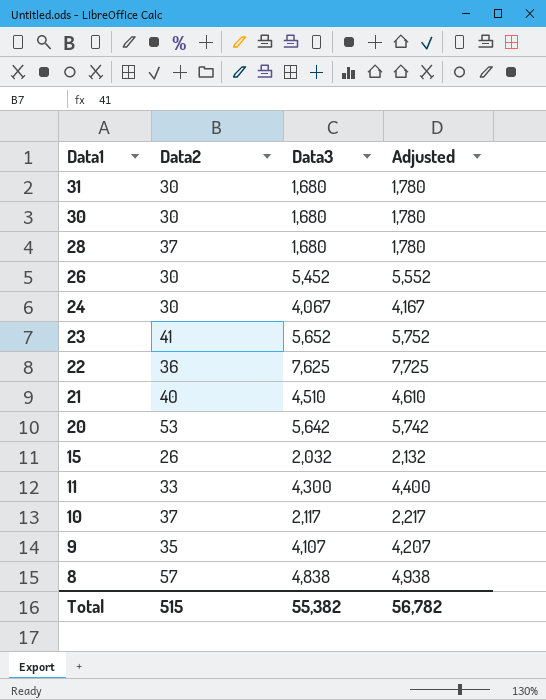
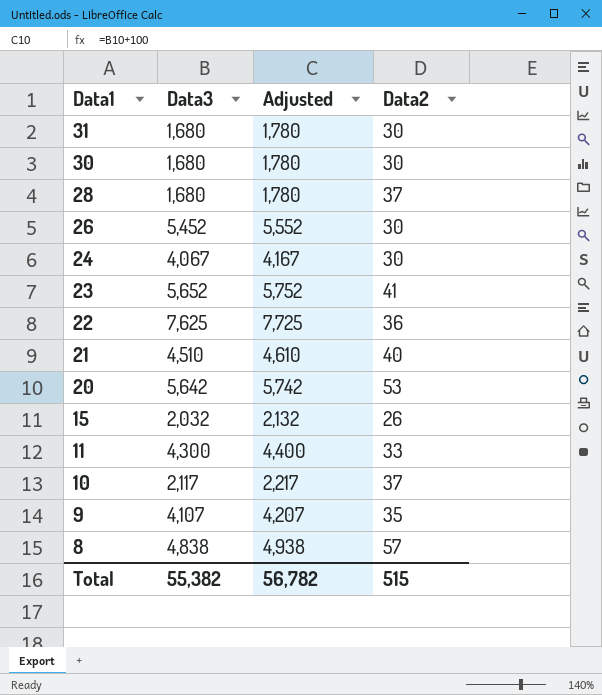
column Data2 | position: 2 -> 4

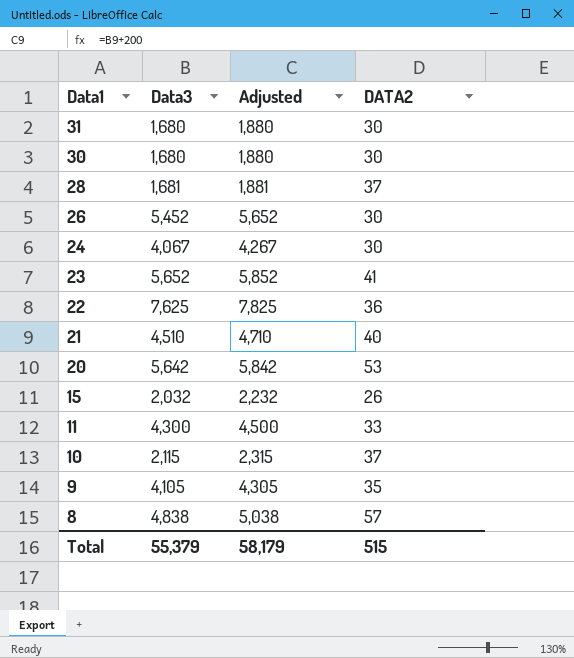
column Adjusted | formula: [Data3] + 100 -> [Data3] + 200
column name: Data2 -> DATA2
28 | Data3: 1,680 -> 1,681
10 | Data3: 2,117 -> 2,115
9 | Data3: 4,107 -> 4,105
Total | Data3: 55,382 -> 55,379
Total | Adjusted: 56,782 -> 58,179

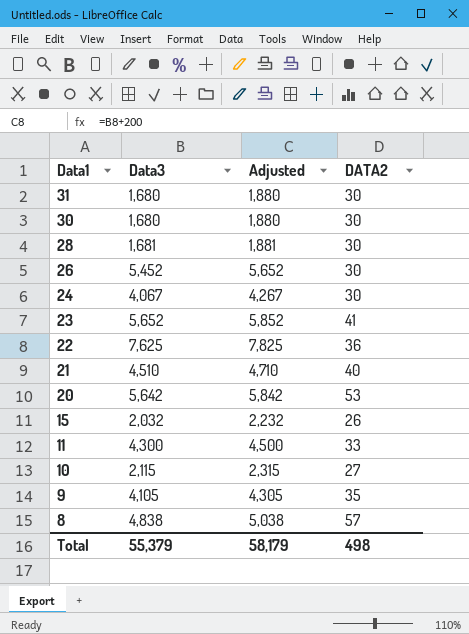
28 | DATA2: 37 -> 30
10 | DATA2: 37 -> 27
Total | DATA2: 515 -> 498

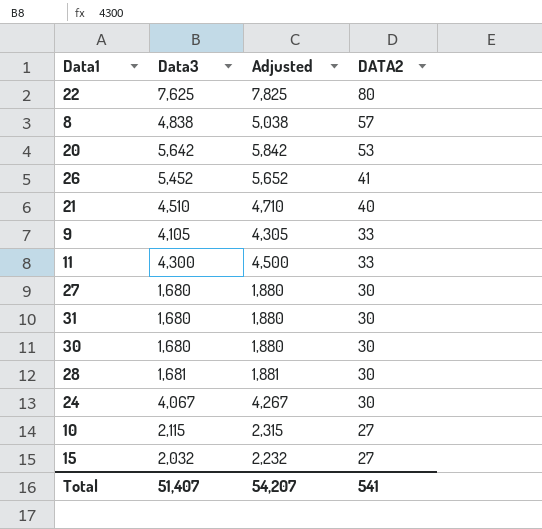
row order: Data1 descending -> DATA2 descending
row 23: 5,652 | 5,852 | 41 -> none
22 | DATA2: 36 -> 80
26 | DATA2: 30 -> 41
9 | DATA2: 35 -> 33
row 27: none -> 1,680 | 1,880 | 30
15 | DATA2: 26 -> 27
Total | Data3: 55,379 -> 51,407
Total | Adjusted: 58,179 -> 54,207
Total | DATA2: 498 -> 541

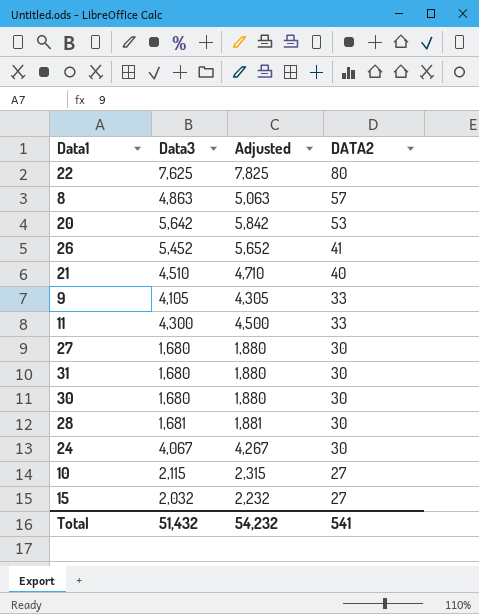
8 | Data3: 4,838 -> 4,863
8 | Adjusted: 5,038 -> 5,063
Total | Data3: 51,407 -> 51,432
Total | Adjusted: 54,207 -> 54,232

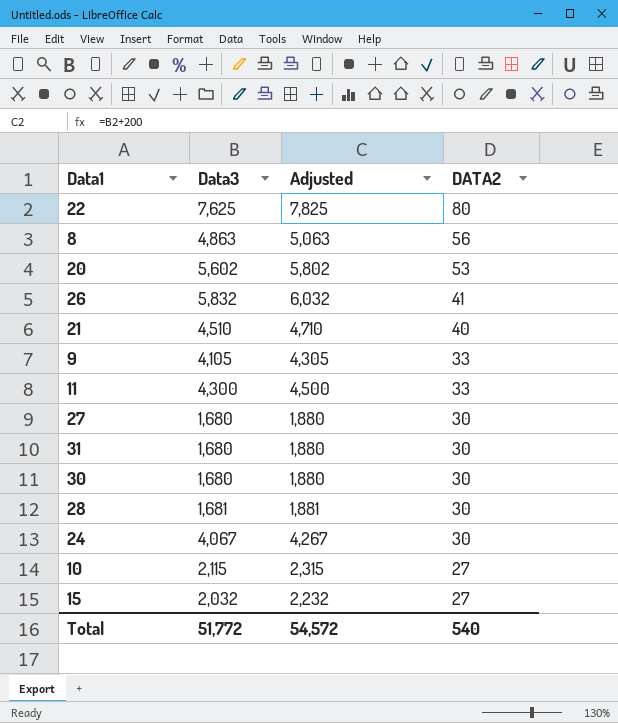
8 | DATA2: 57 -> 56
20 | Data3: 5,642 -> 5,602
20 | Adjusted: 5,842 -> 5,802
26 | Data3: 5,452 -> 5,832
26 | Adjusted: 5,652 -> 6,032
Total | Data3: 51,432 -> 51,772
Total | Adjusted: 54,232 -> 54,572
Total | DATA2: 541 -> 540

